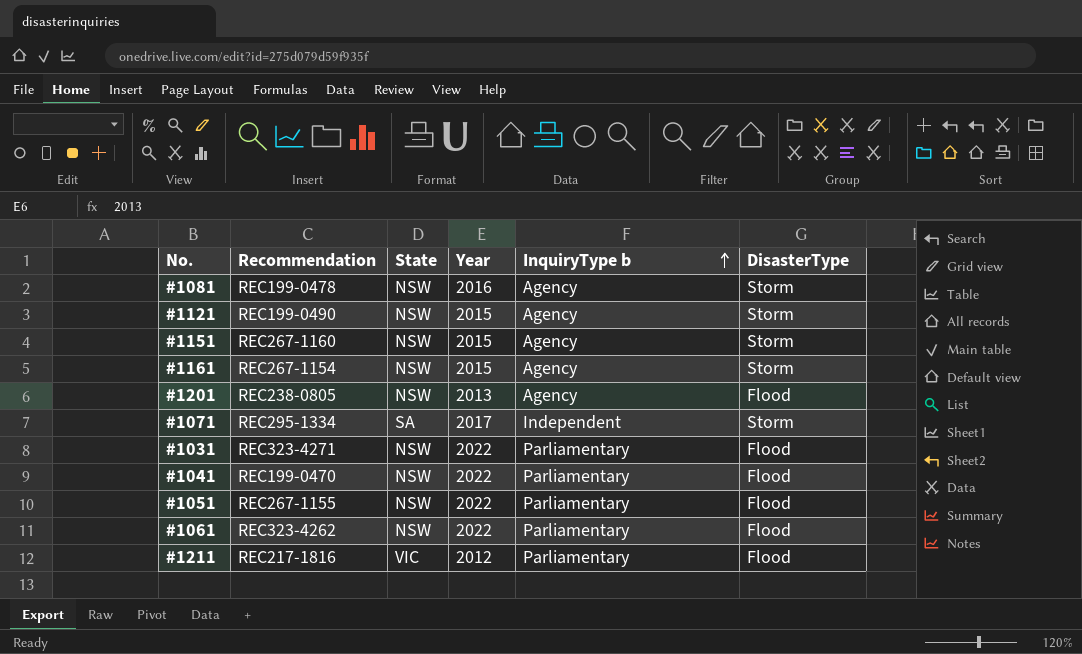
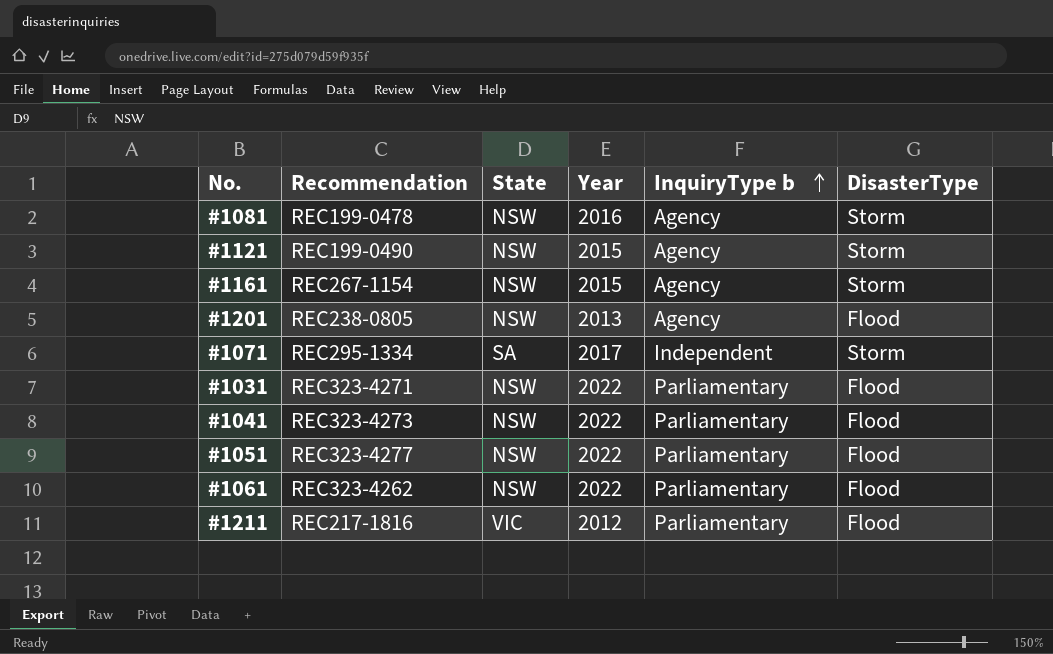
row #1151: REC267-1160 | NSW | 2015 | Agency | Storm -> none
#1041 | Recommendation: REC199-0470 -> REC323-4273
#1051 | Recommendation: REC267-1155 -> REC323-4277

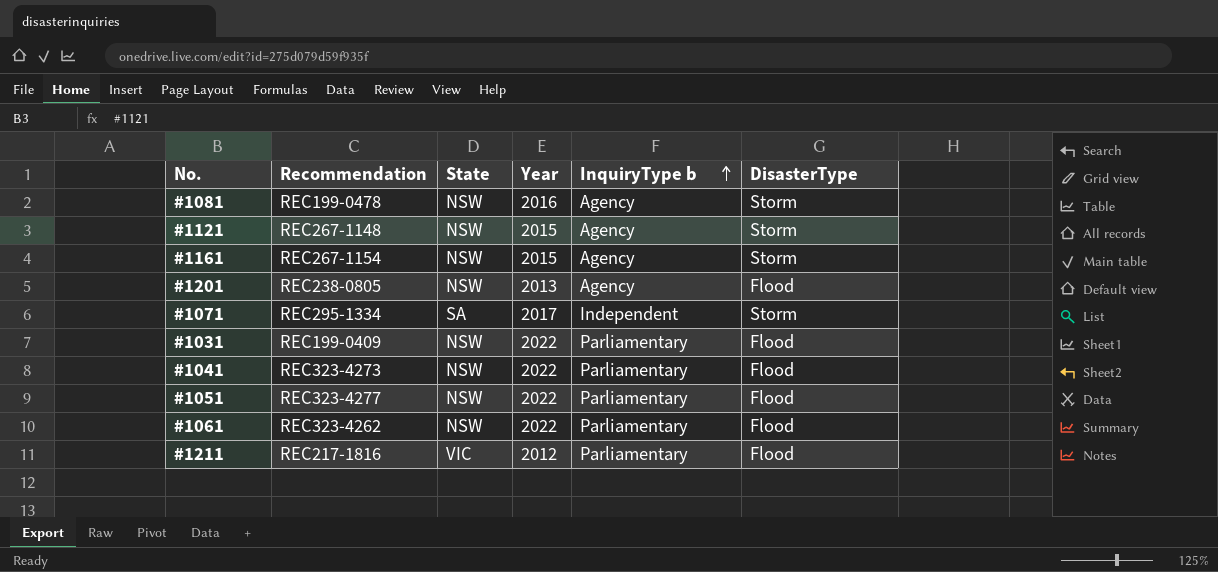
#1121 | Recommendation: REC199-0490 -> REC267-1148
#1031 | Recommendation: REC323-4271 -> REC199-0409

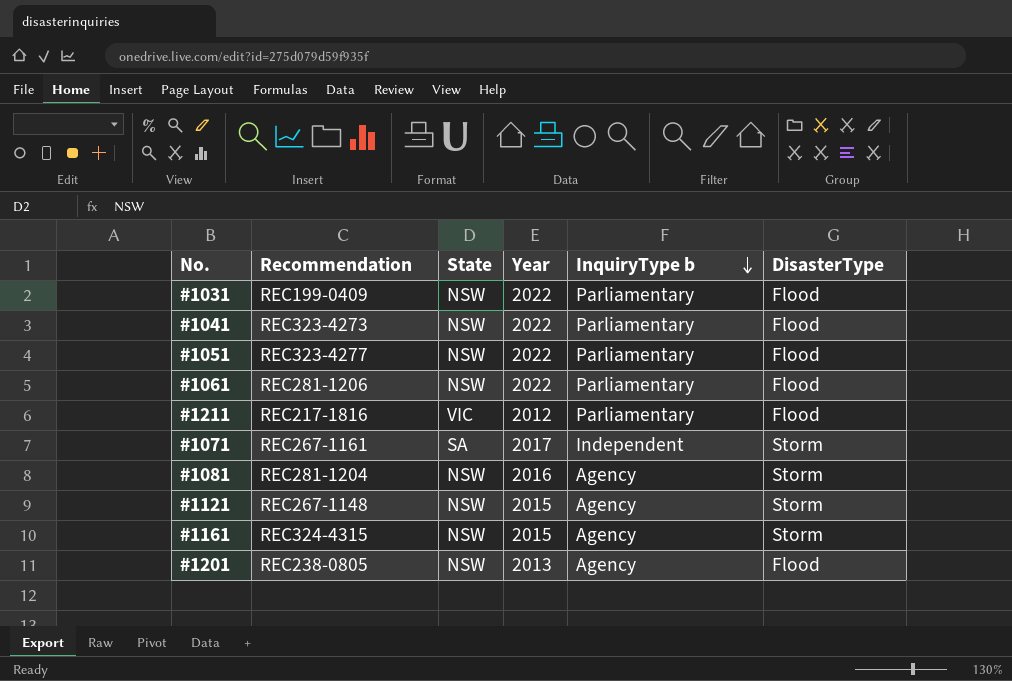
row order: InquiryType b ascending -> InquiryType b descending
#1061 | Recommendation: REC323-4262 -> REC281-1206
#1071 | Recommendation: REC295-1334 -> REC267-1161
#1081 | Recommendation: REC199-0478 -> REC281-1204
#1161 | Recommendation: REC267-1154 -> REC324-4315

